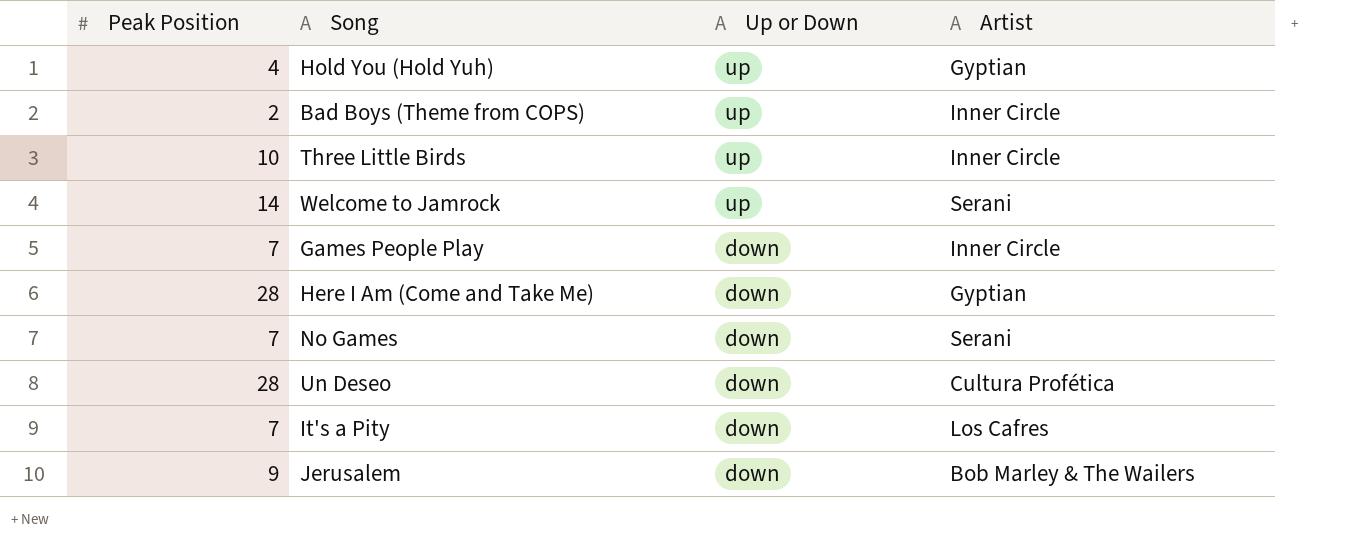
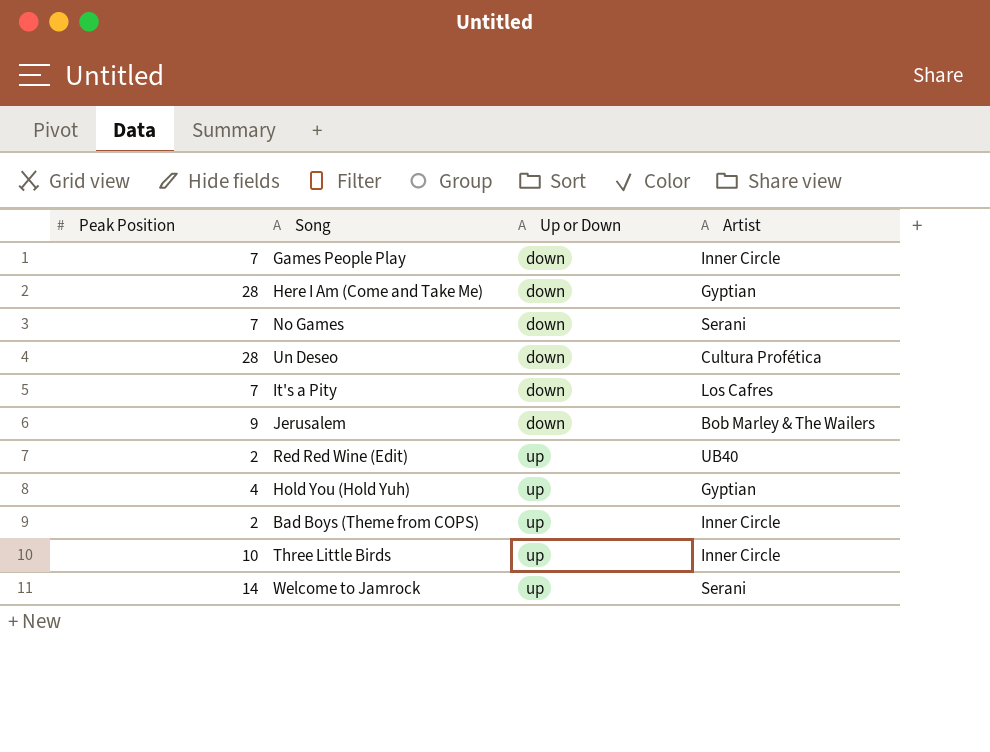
row order: Up or Down descending -> Up or Down ascending
row Red Red Wine (Edit): none -> 2 | up | UB40

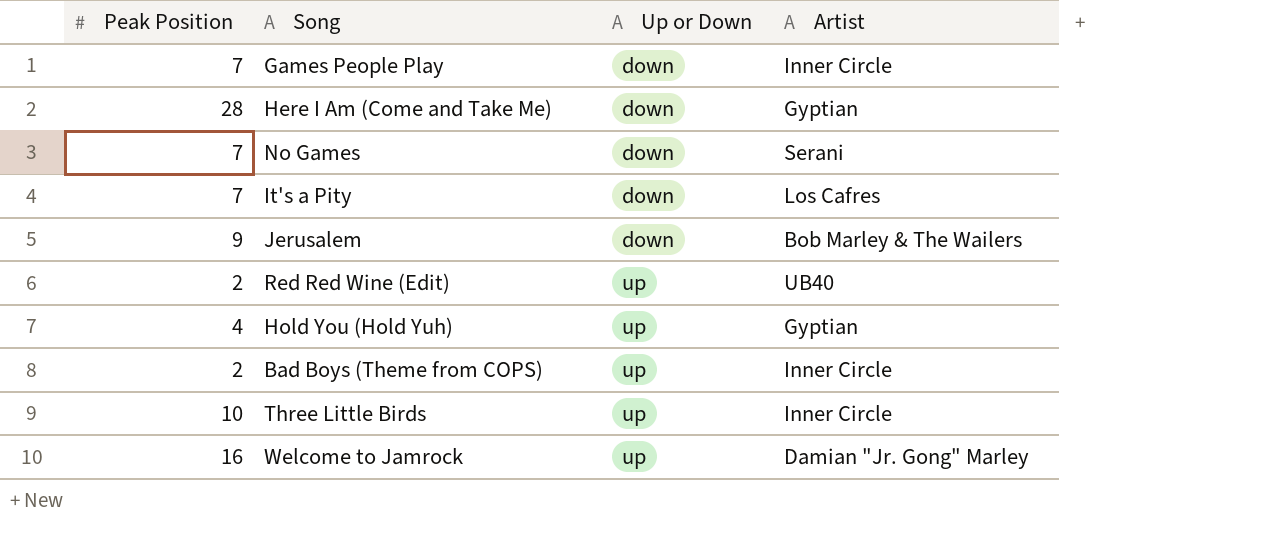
row Un Deseo: 28 | down | Cultura Profética -> none
Welcome to Jamrock | Peak Position: 14 -> 16
Welcome to Jamrock | Artist: Serani -> Damian "Jr. Gong" Marley

